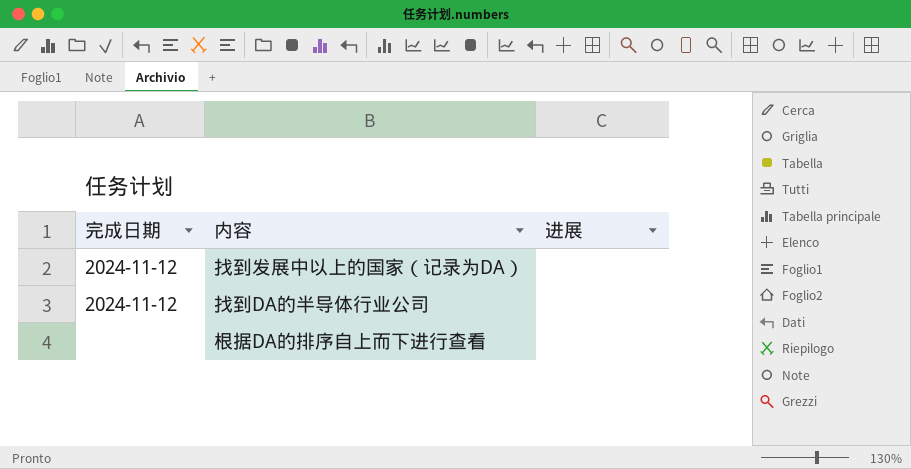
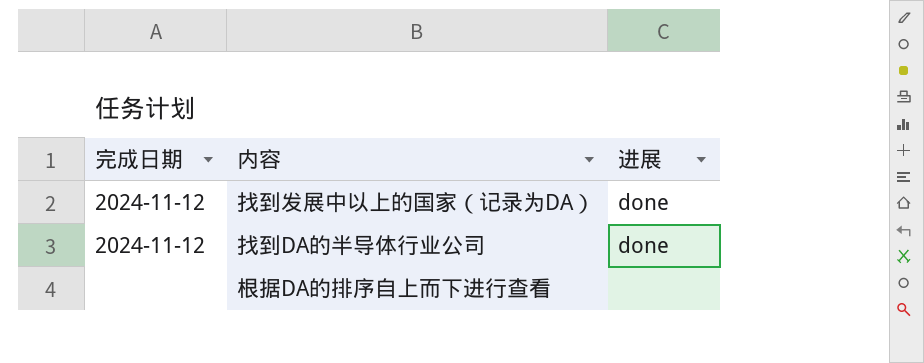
找到发展中以上的国家（记录为DA） | 进展: none -> done
找到DA的半导体行业公司 | 进展: none -> done

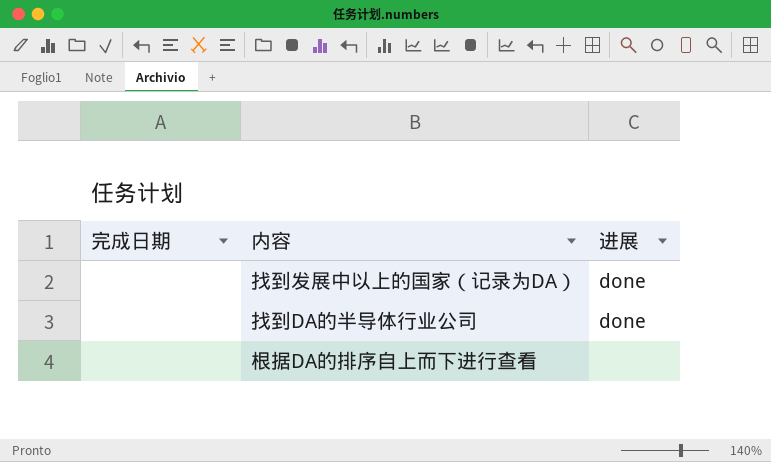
找到发展中以上的国家（记录为DA） | 完成日期: 2024-11-12 -> none
找到DA的半导体行业公司 | 完成日期: 2024-11-12 -> none

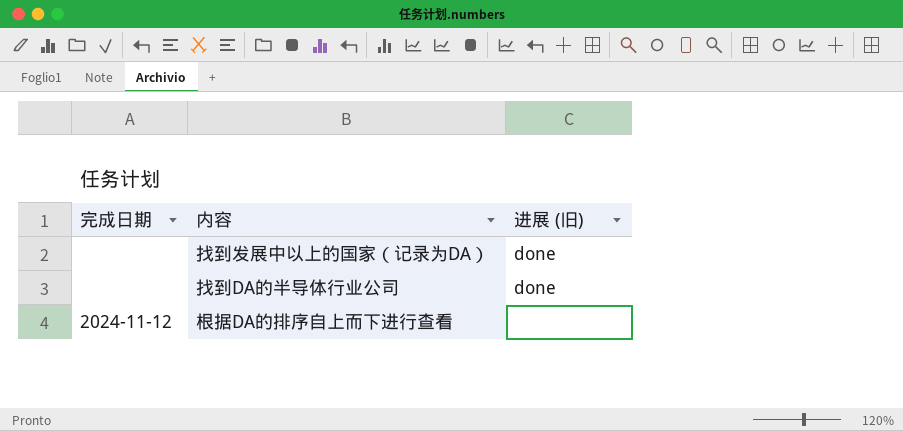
column name: 进展 -> 进展 (旧)
根据DA的排序自上而下进行查看 | 完成日期: none -> 2024-11-12

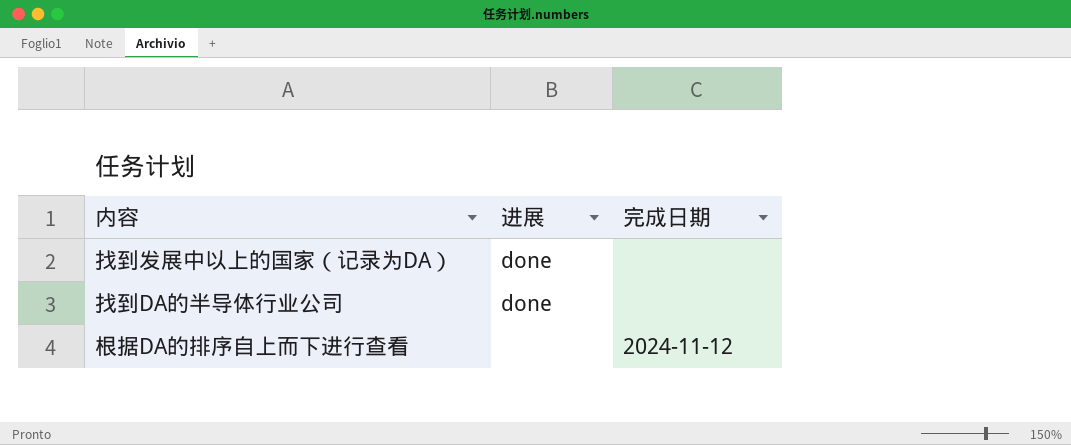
column name: 进展 (旧) -> 进展
column 完成日期 | position: 1 -> 3

